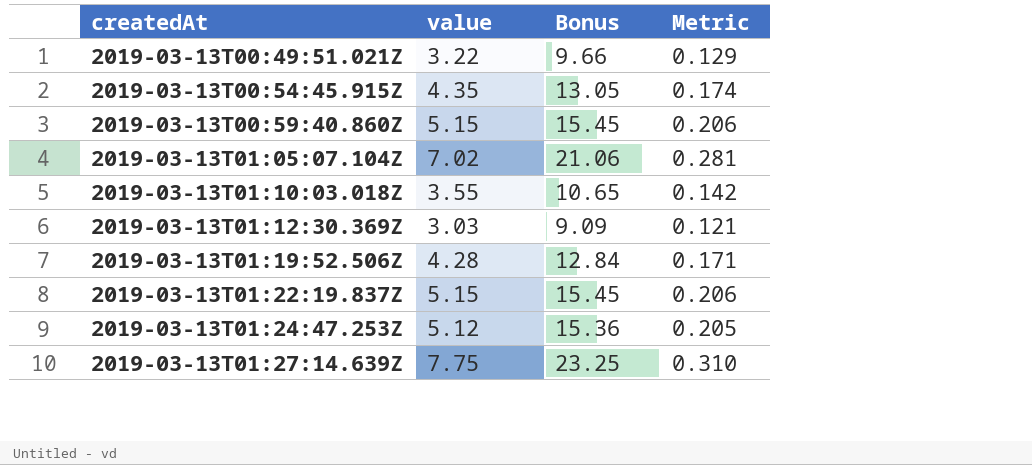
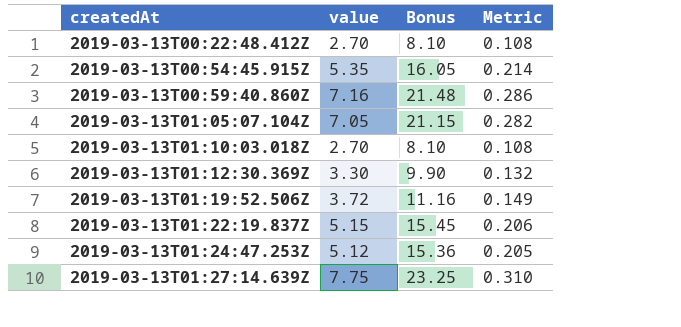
row 2019-03-13T00:49:51.021Z: 3.22 | 9.66 | 0.129 -> none
row 2019-03-13T00:22:48.412Z: none -> 2.70 | 8.10 | 0.108
2019-03-13T00:54:45.915Z | value: 4.35 -> 5.35
2019-03-13T00:54:45.915Z | Bonus: 13.05 -> 16.05
2019-03-13T00:54:45.915Z | Metric: 0.174 -> 0.214
2019-03-13T00:59:40.860Z | value: 5.15 -> 7.16
2019-03-13T00:59:40.860Z | Bonus: 15.45 -> 21.48
2019-03-13T00:59:40.860Z | Metric: 0.206 -> 0.286
2019-03-13T01:05:07.104Z | value: 7.02 -> 7.05
2019-03-13T01:05:07.104Z | Bonus: 21.06 -> 21.15
2019-03-13T01:05:07.104Z | Metric: 0.281 -> 0.282
2019-03-13T01:10:03.018Z | value: 3.55 -> 2.70
2019-03-13T01:10:03.018Z | Bonus: 10.65 -> 8.10
2019-03-13T01:10:03.018Z | Metric: 0.142 -> 0.108
2019-03-13T01:12:30.369Z | value: 3.03 -> 3.30
2019-03-13T01:12:30.369Z | Bonus: 9.09 -> 9.90
2019-03-13T01:12:30.369Z | Metric: 0.121 -> 0.132
2019-03-13T01:19:52.506Z | value: 4.28 -> 3.72
2019-03-13T01:19:52.506Z | Bonus: 12.84 -> 11.16
2019-03-13T01:19:52.506Z | Metric: 0.171 -> 0.149

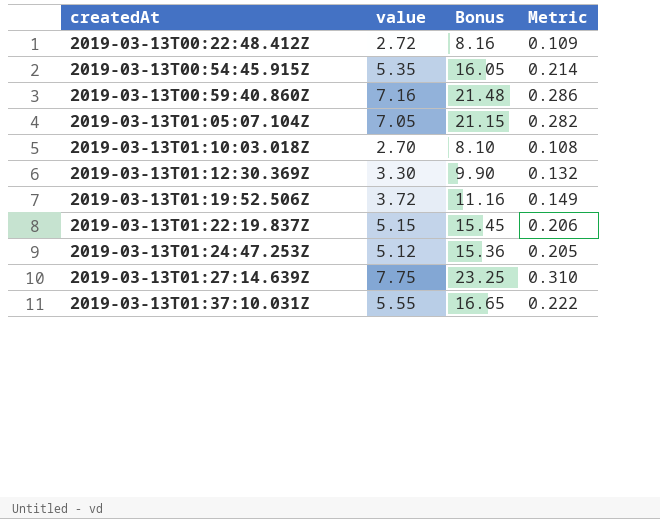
2019-03-13T00:22:48.412Z | value: 2.70 -> 2.72
2019-03-13T00:22:48.412Z | Bonus: 8.10 -> 8.16
2019-03-13T00:22:48.412Z | Metric: 0.108 -> 0.109
row 2019-03-13T01:37:10.031Z: none -> 5.55 | 16.65 | 0.222

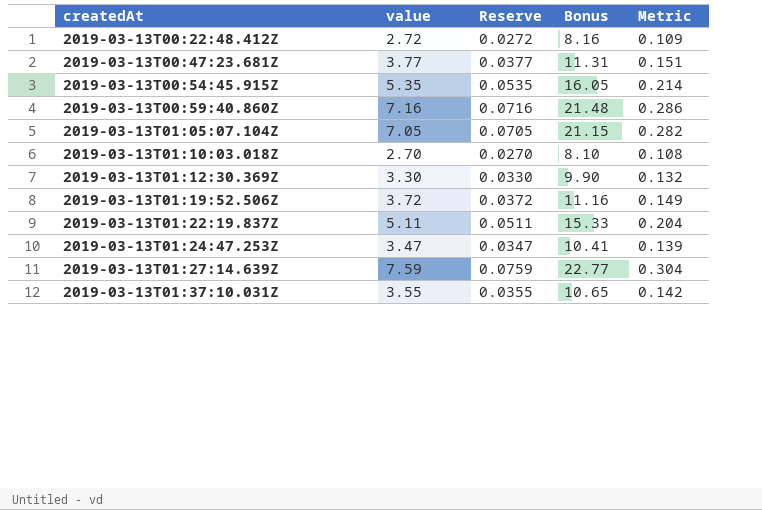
column Reserve | formula: none -> [value] * 0.01
row 2019-03-13T00:47:23.681Z: none -> 3.77 | 0.0377 | 11.31 | 0.151
2019-03-13T01:22:19.837Z | value: 5.15 -> 5.11
2019-03-13T01:22:19.837Z | Bonus: 15.45 -> 15.33
2019-03-13T01:22:19.837Z | Metric: 0.206 -> 0.204
2019-03-13T01:24:47.253Z | value: 5.12 -> 3.47
2019-03-13T01:24:47.253Z | Bonus: 15.36 -> 10.41
2019-03-13T01:24:47.253Z | Metric: 0.205 -> 0.139
2019-03-13T01:27:14.639Z | value: 7.75 -> 7.59
2019-03-13T01:27:14.639Z | Bonus: 23.25 -> 22.77
2019-03-13T01:27:14.639Z | Metric: 0.310 -> 0.304
2019-03-13T01:37:10.031Z | value: 5.55 -> 3.55
2019-03-13T01:37:10.031Z | Bonus: 16.65 -> 10.65
2019-03-13T01:37:10.031Z | Metric: 0.222 -> 0.142

